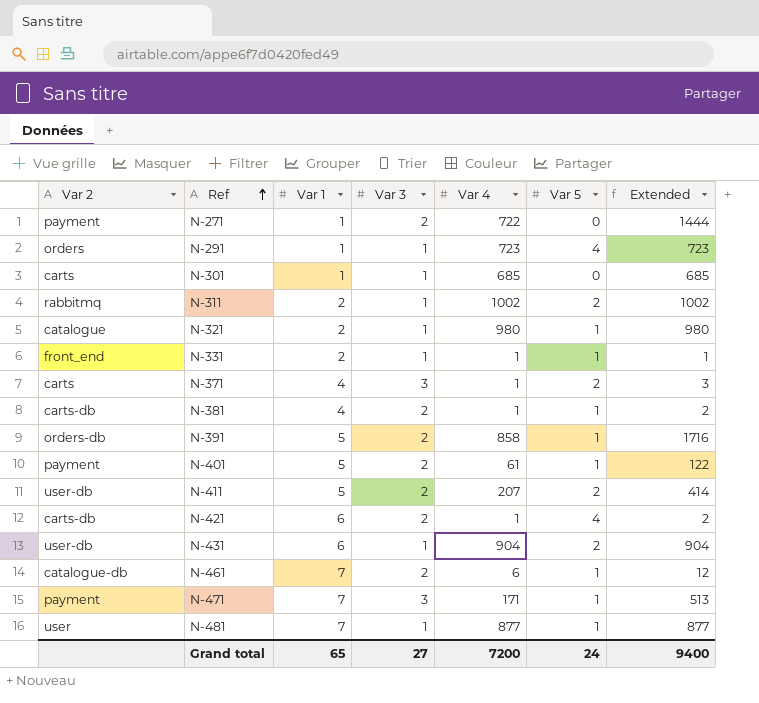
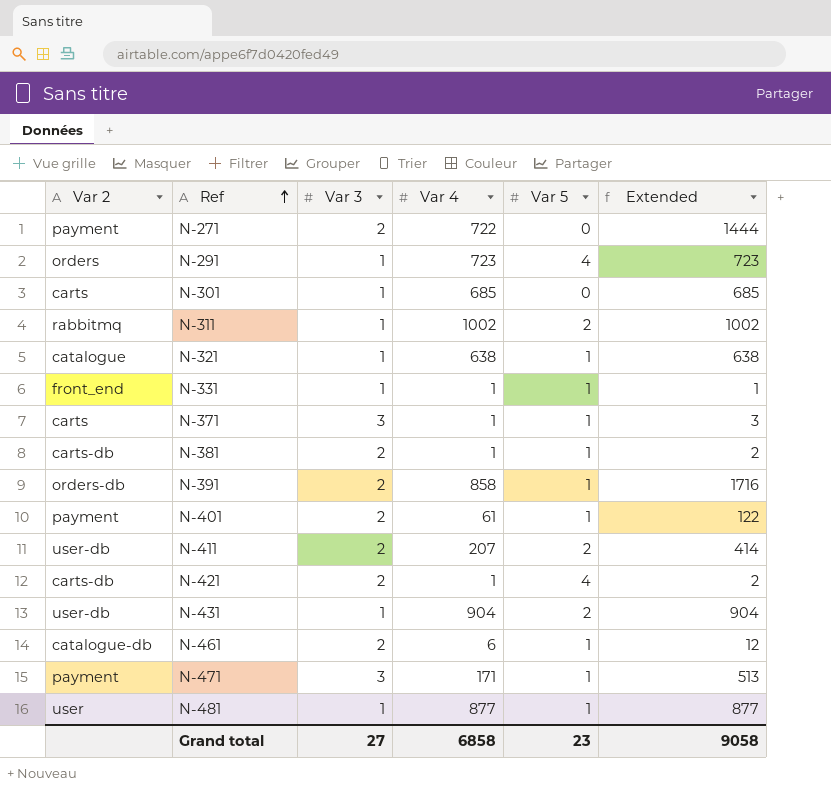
column Var 1 | position: 3 -> none
N-321 | Var 4: 980 -> 638
N-321 | Extended: 980 -> 638
N-371 | Var 5: 2 -> 1
Grand total | Var 4: 7200 -> 6858
Grand total | Var 5: 24 -> 23
Grand total | Extended: 9400 -> 9058

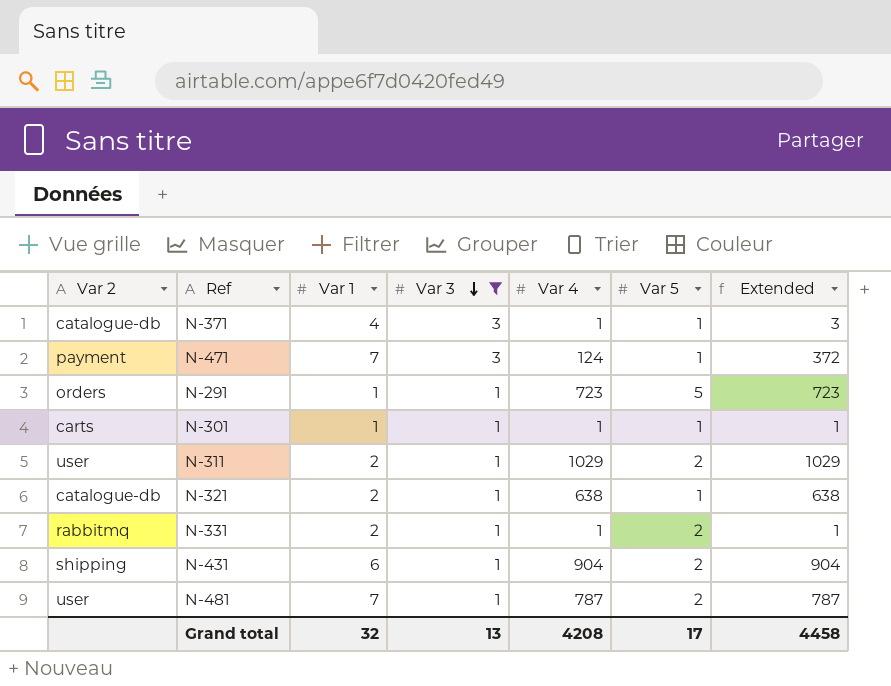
filter: none -> Var 3 != 2
row order: Ref ascending -> Var 3 descending
column Var 1 | position: none -> 3
N-371 | Var 2: carts -> catalogue-db
N-471 | Var 4: 171 -> 124
N-471 | Extended: 513 -> 372
N-291 | Var 5: 4 -> 5
N-301 | Var 4: 685 -> 1
N-301 | Var 5: 0 -> 1
N-301 | Extended: 685 -> 1
N-311 | Var 2: rabbitmq -> user
N-311 | Var 4: 1002 -> 1029
N-311 | Extended: 1002 -> 1029
N-321 | Var 2: catalogue -> catalogue-db
N-331 | Var 2: front_end -> rabbitmq
N-331 | Var 5: 1 -> 2
N-431 | Var 2: user-db -> shipping
N-481 | Var 4: 877 -> 787
N-481 | Var 5: 1 -> 2
N-481 | Extended: 877 -> 787
Grand total | Var 3: 27 -> 13
Grand total | Var 4: 6858 -> 4208
Grand total | Var 5: 23 -> 17
Grand total | Extended: 9058 -> 4458

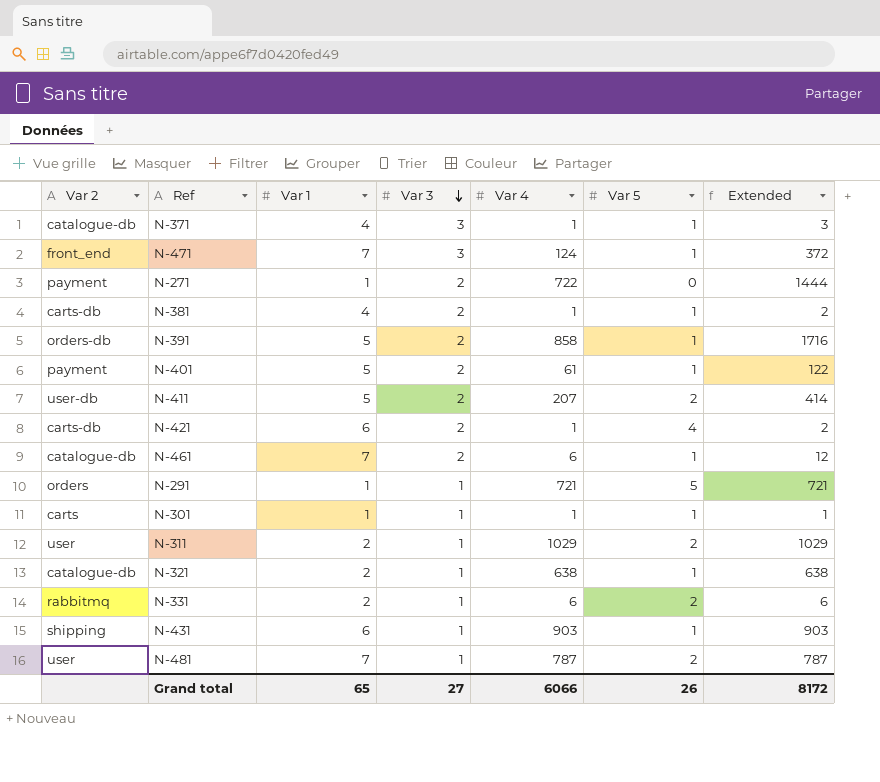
filter: Var 3 != 2 -> none
N-471 | Var 2: payment -> front_end
N-291 | Var 4: 723 -> 721
N-291 | Extended: 723 -> 721
N-331 | Var 4: 1 -> 6
N-331 | Extended: 1 -> 6
N-431 | Var 4: 904 -> 903
N-431 | Var 5: 2 -> 1
N-431 | Extended: 904 -> 903
Grand total | Var 1: 32 -> 65
Grand total | Var 3: 13 -> 27
Grand total | Var 4: 4208 -> 6066
Grand total | Var 5: 17 -> 26
Grand total | Extended: 4458 -> 8172

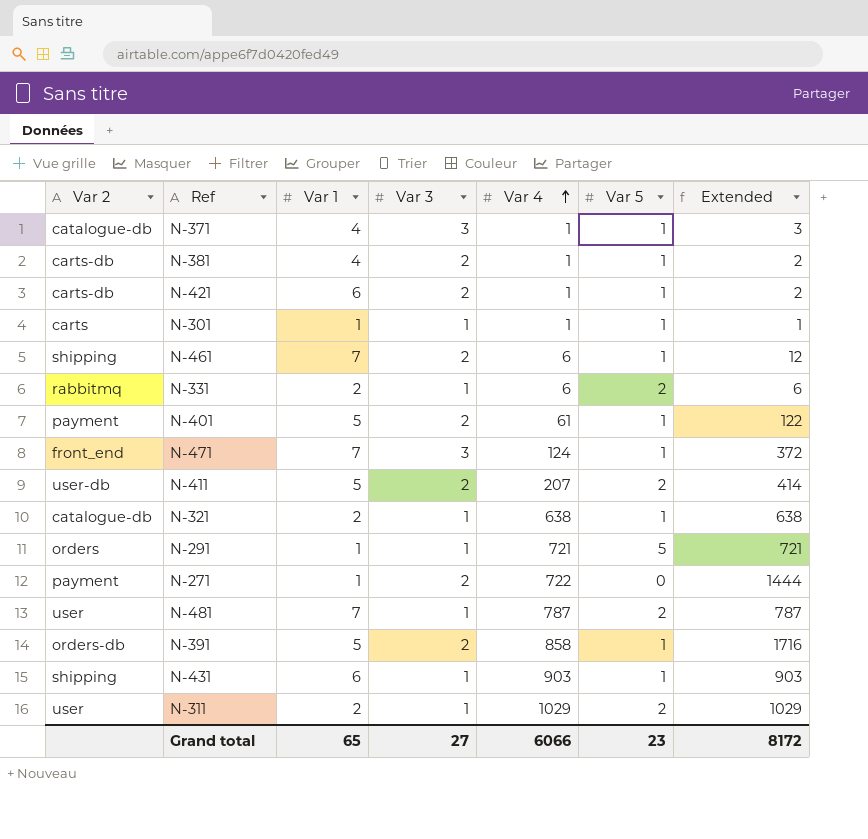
row order: Var 3 descending -> Var 4 ascending
N-421 | Var 5: 4 -> 1
N-461 | Var 2: catalogue-db -> shipping
Grand total | Var 5: 26 -> 23

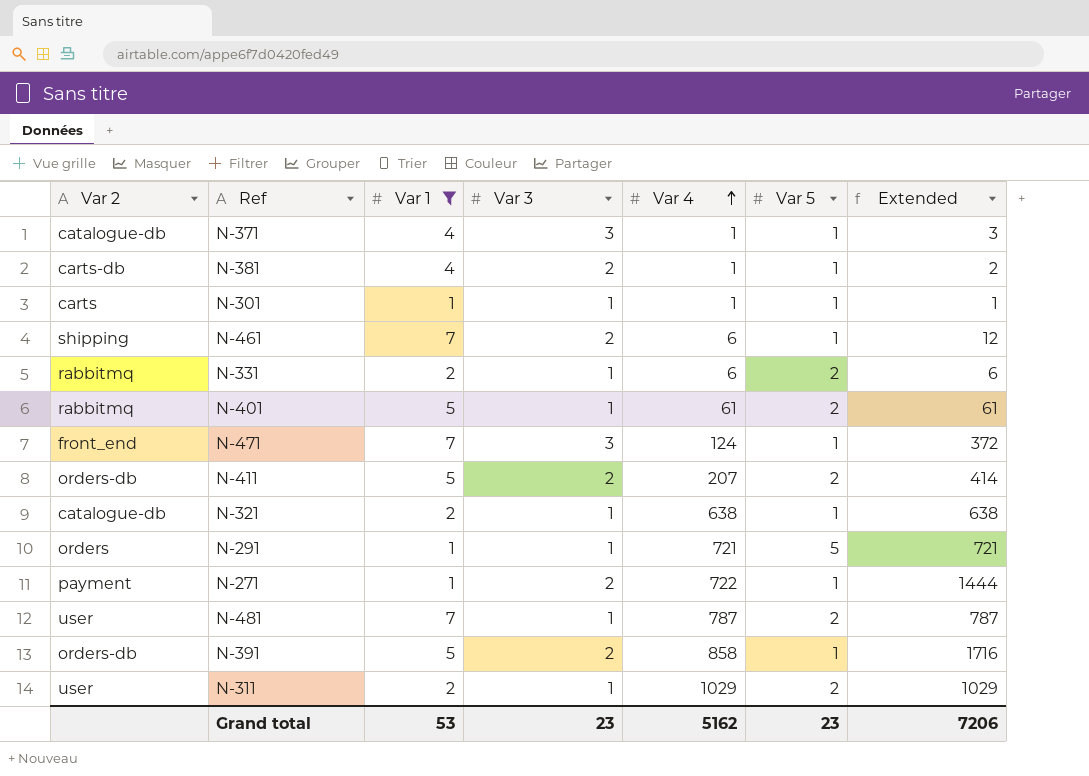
filter: none -> Var 1 != 6
N-401 | Var 2: payment -> rabbitmq
N-401 | Var 3: 2 -> 1
N-401 | Var 5: 1 -> 2
N-401 | Extended: 122 -> 61
N-411 | Var 2: user-db -> orders-db
N-271 | Var 5: 0 -> 1
Grand total | Var 1: 65 -> 53
Grand total | Var 3: 27 -> 23
Grand total | Var 4: 6066 -> 5162
Grand total | Extended: 8172 -> 7206

